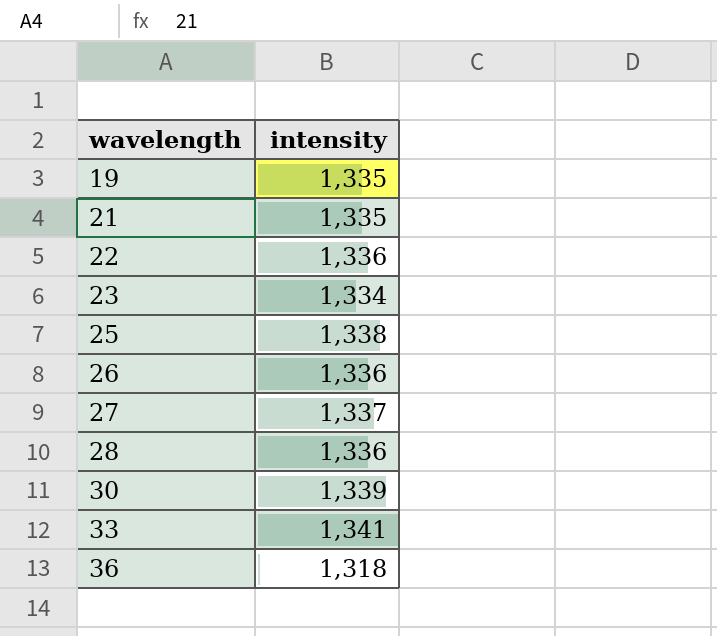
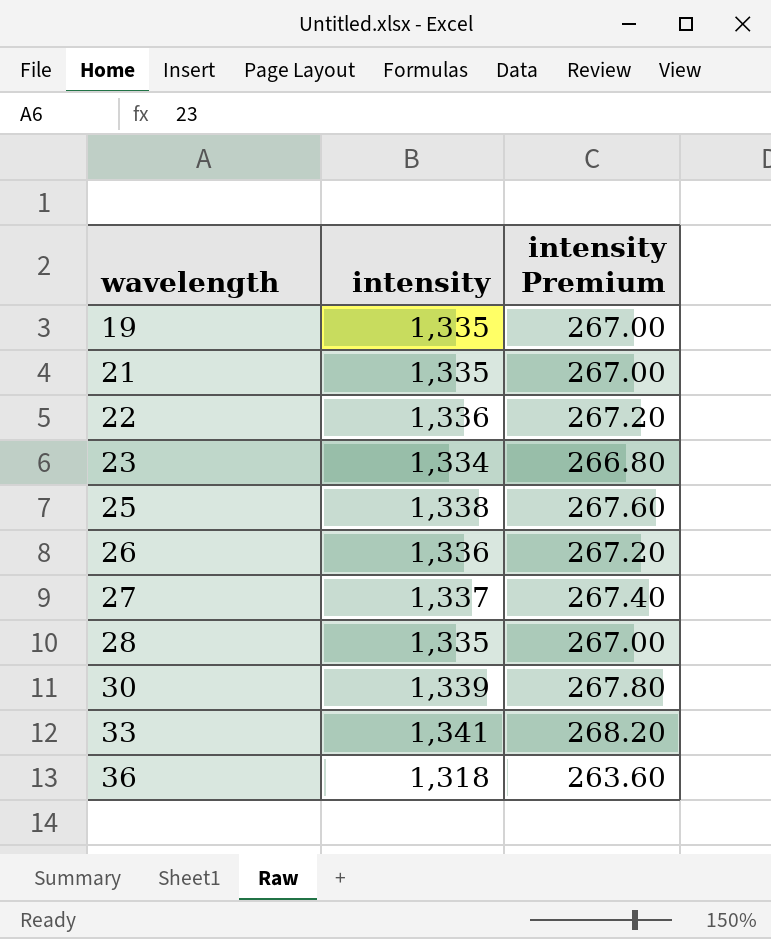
column intensity Premium | formula: none -> [intensity] * 0.2
28 | intensity: 1,336 -> 1,335

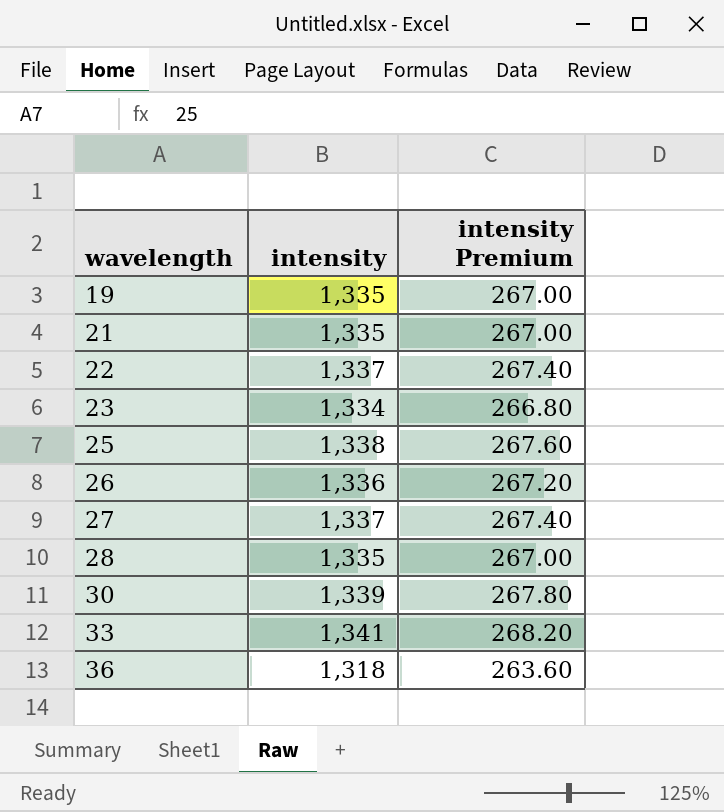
22 | intensity: 1,336 -> 1,337
22 | intensity Premium: 267.20 -> 267.40

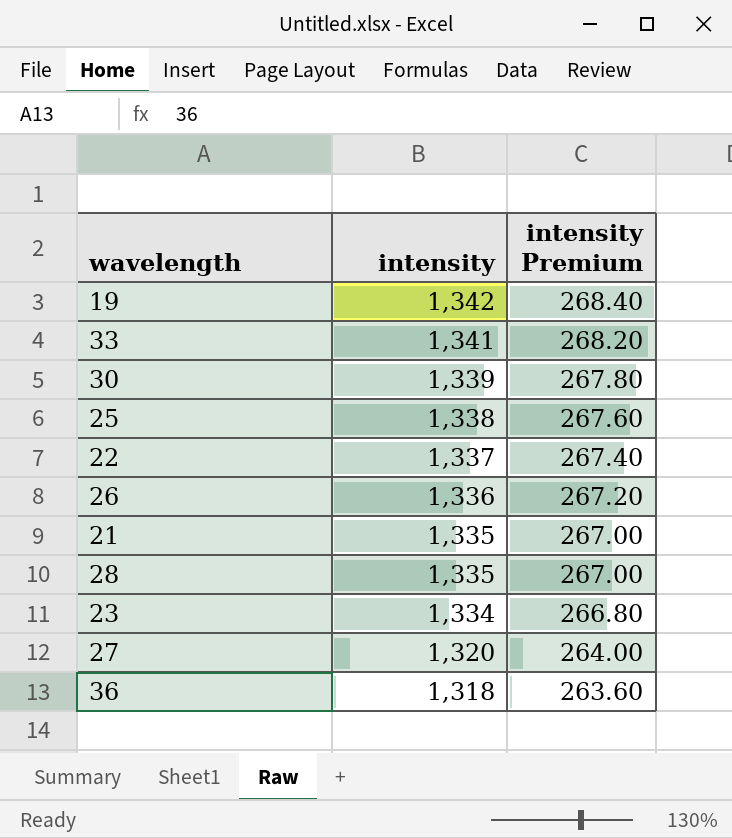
row order: wavelength ascending -> intensity descending
19 | intensity: 1,335 -> 1,342
19 | intensity Premium: 267.00 -> 268.40
27 | intensity: 1,337 -> 1,320
27 | intensity Premium: 267.40 -> 264.00

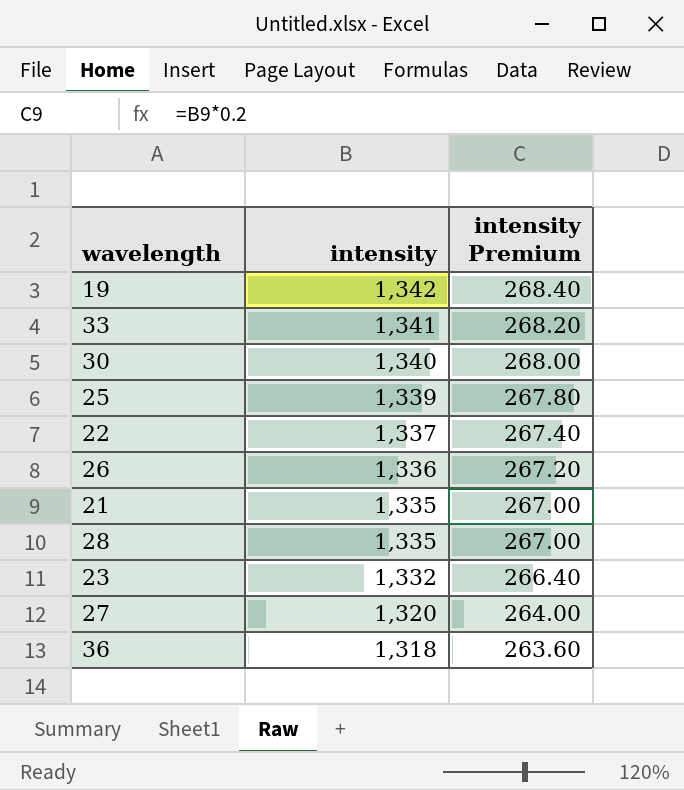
30 | intensity: 1,339 -> 1,340
30 | intensity Premium: 267.80 -> 268.00
25 | intensity: 1,338 -> 1,339
25 | intensity Premium: 267.60 -> 267.80
23 | intensity: 1,334 -> 1,332
23 | intensity Premium: 266.80 -> 266.40

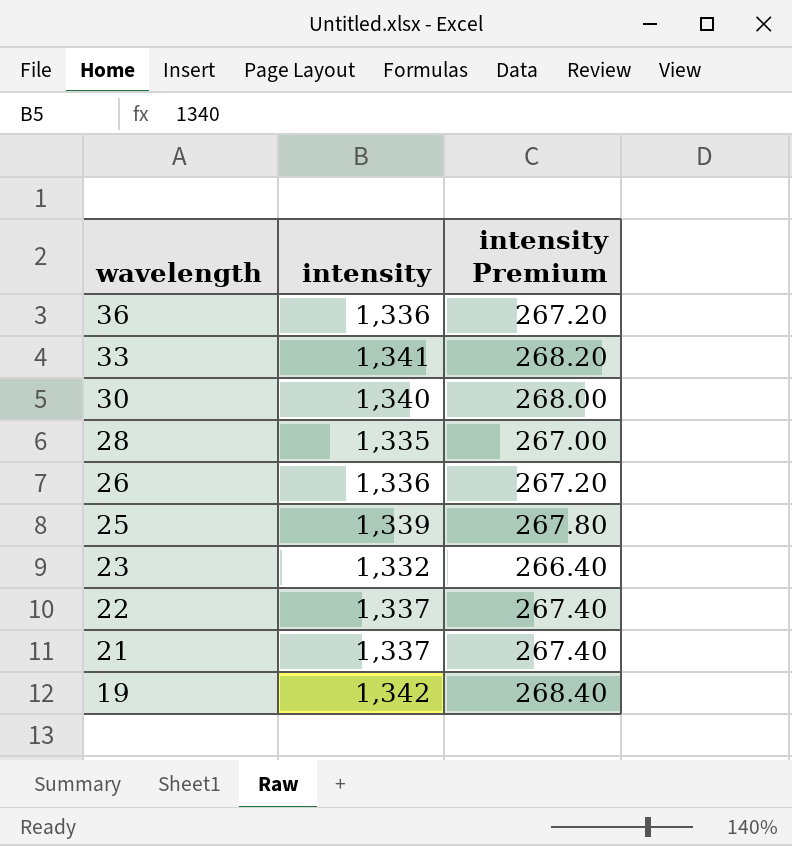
row order: intensity descending -> wavelength descending
row 27: 1,320 | 264.00 -> none
36 | intensity: 1,318 -> 1,336
36 | intensity Premium: 263.60 -> 267.20
21 | intensity: 1,335 -> 1,337
21 | intensity Premium: 267.00 -> 267.40

